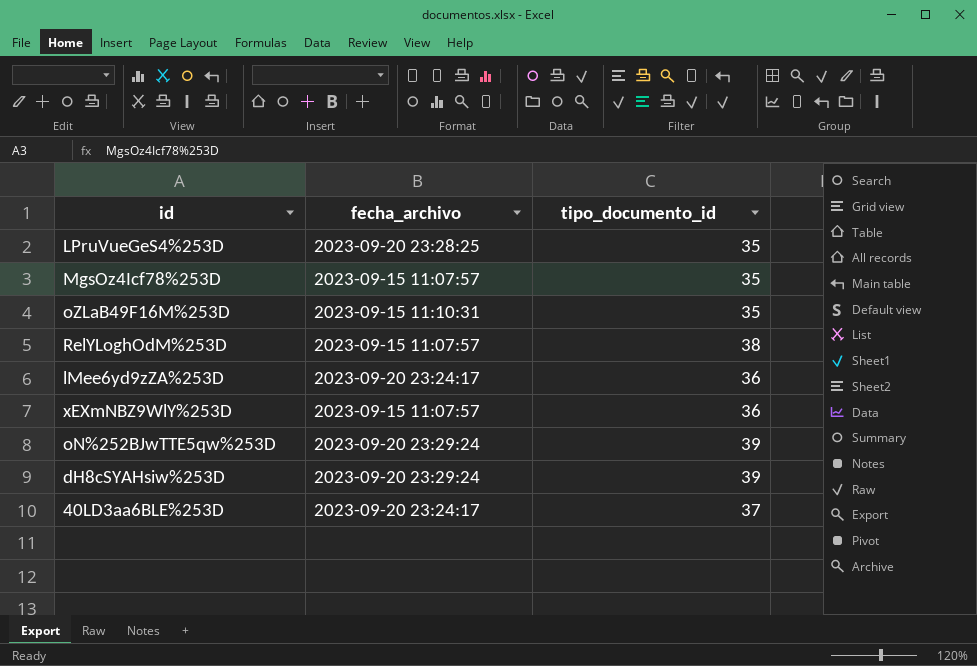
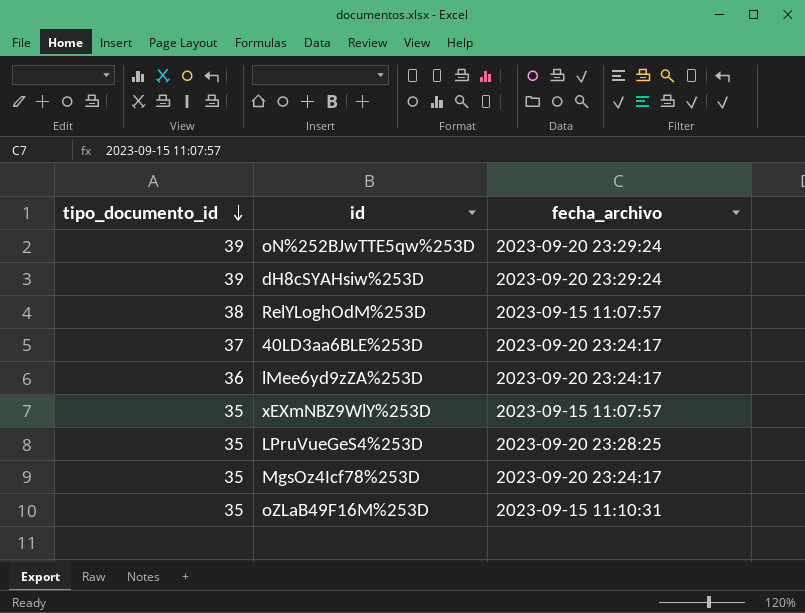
row order: none -> tipo_documento_id descending
column tipo_documento_id | position: 3 -> 1
xEXmNBZ9WlY%253D | tipo_documento_id: 36 -> 35
MgsOz4Icf78%253D | fecha_archivo: 2023-09-15 11:07:57 -> 2023-09-20 23:24:17

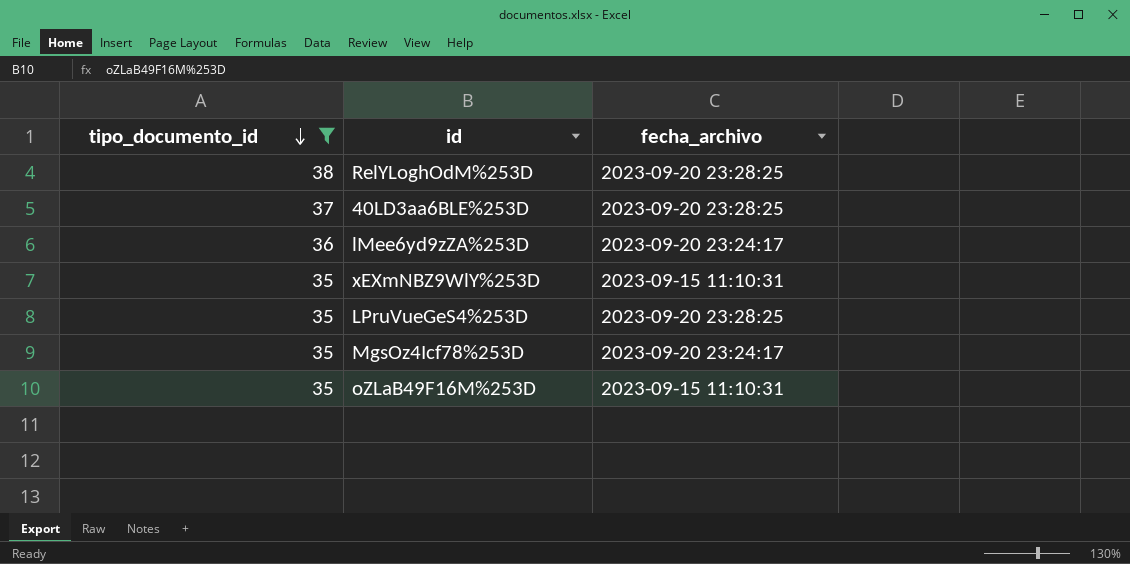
filter: none -> tipo_documento_id != 39
RelYLoghOdM%253D | fecha_archivo: 2023-09-15 11:07:57 -> 2023-09-20 23:28:25
40LD3aa6BLE%253D | fecha_archivo: 2023-09-20 23:24:17 -> 2023-09-20 23:28:25
xEXmNBZ9WlY%253D | fecha_archivo: 2023-09-15 11:07:57 -> 2023-09-15 11:10:31

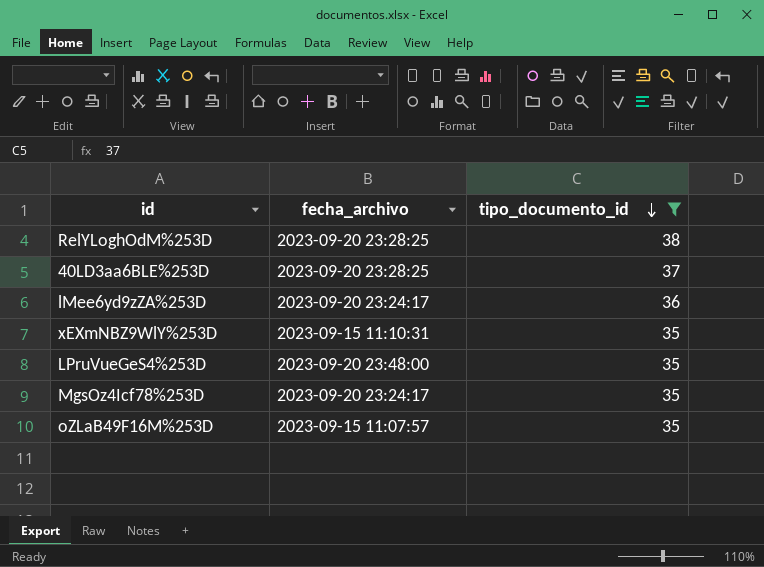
column tipo_documento_id | position: 1 -> 3
LPruVueGeS4%253D | fecha_archivo: 2023-09-20 23:28:25 -> 2023-09-20 23:48:00
oZLaB49F16M%253D | fecha_archivo: 2023-09-15 11:10:31 -> 2023-09-15 11:07:57

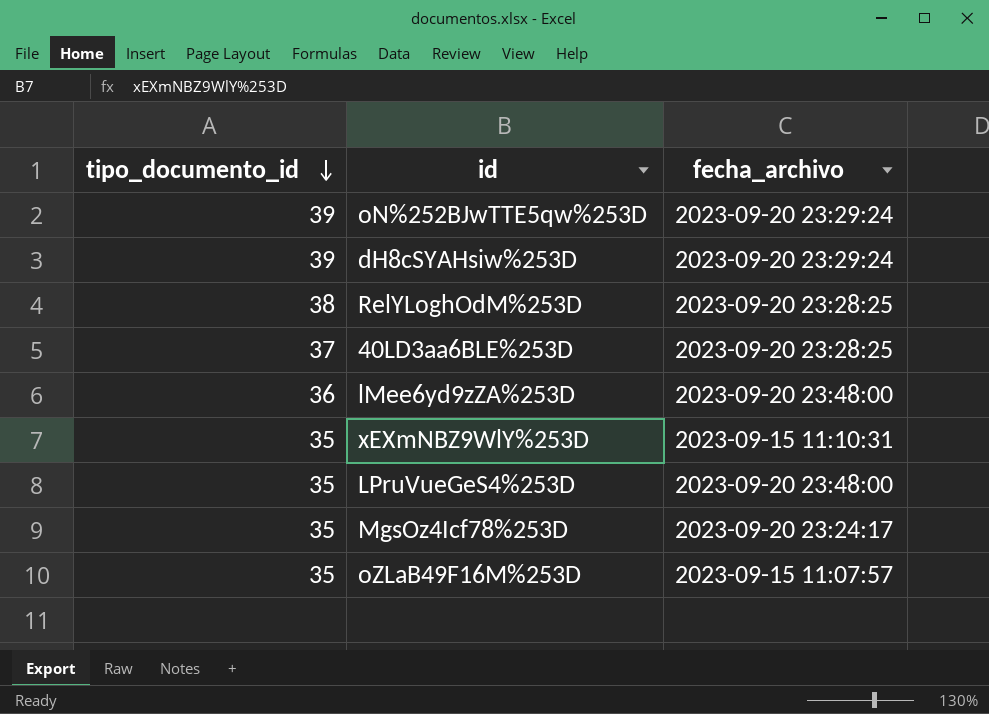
filter: tipo_documento_id != 39 -> none
column tipo_documento_id | position: 3 -> 1
lMee6yd9zZA%253D | fecha_archivo: 2023-09-20 23:24:17 -> 2023-09-20 23:48:00

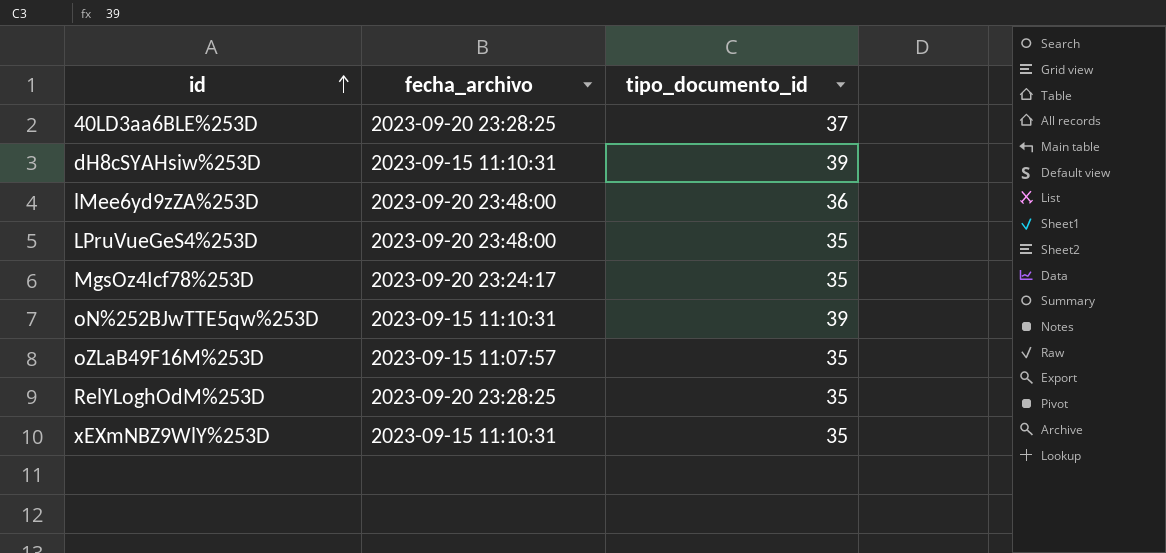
row order: tipo_documento_id descending -> id ascending
column tipo_documento_id | position: 1 -> 3
dH8cSYAHsiw%253D | fecha_archivo: 2023-09-20 23:29:24 -> 2023-09-15 11:10:31
oN%252BJwTTE5qw%253D | fecha_archivo: 2023-09-20 23:29:24 -> 2023-09-15 11:10:31
RelYLoghOdM%253D | tipo_documento_id: 38 -> 35

